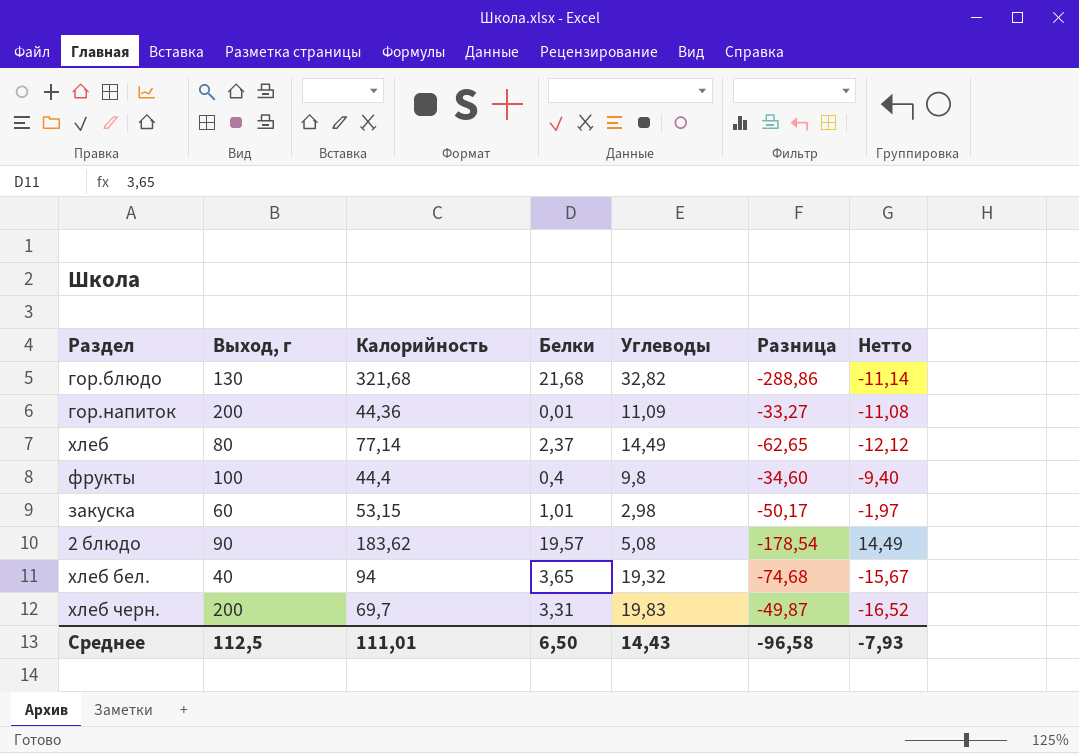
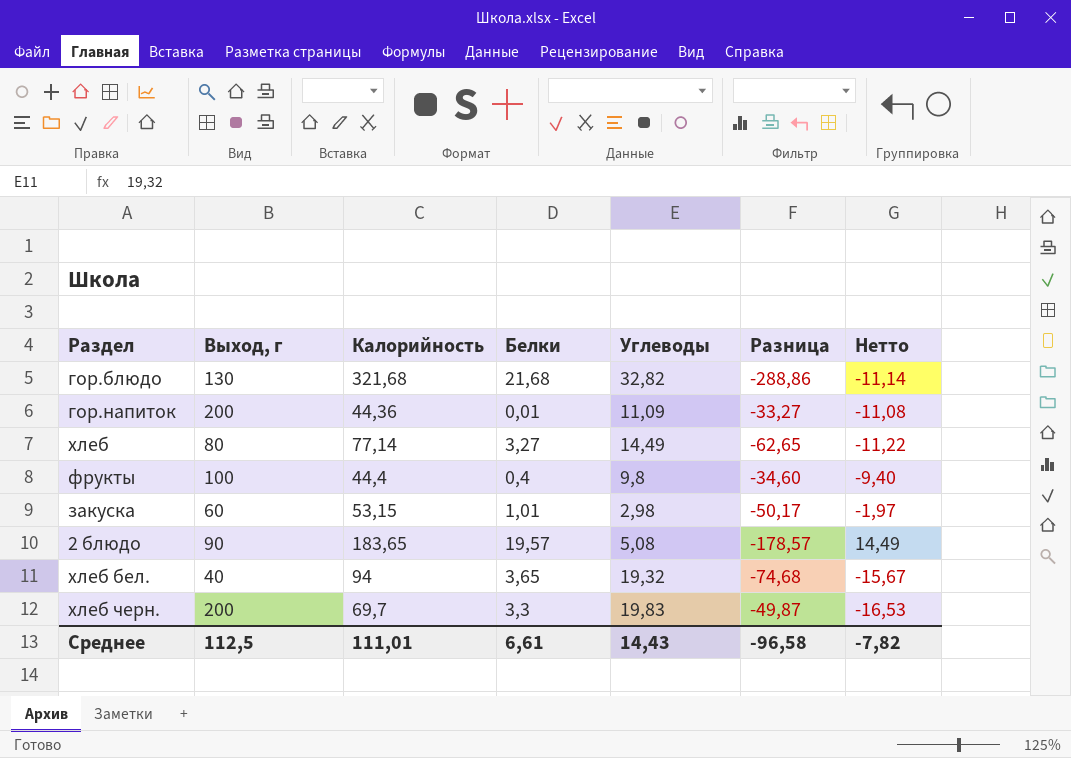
хлеб | Белки: 2,37 -> 3,27
хлеб | Нетто: -12,12 -> -11,22
2 блюдо | Калорийность: 183,62 -> 183,65
2 блюдо | Разница: -178,54 -> -178,57
хлеб черн. | Белки: 3,31 -> 3,3
хлеб черн. | Нетто: -16,52 -> -16,53
Среднее | Белки: 6,50 -> 6,61
Среднее | Нетто: -7,93 -> -7,82

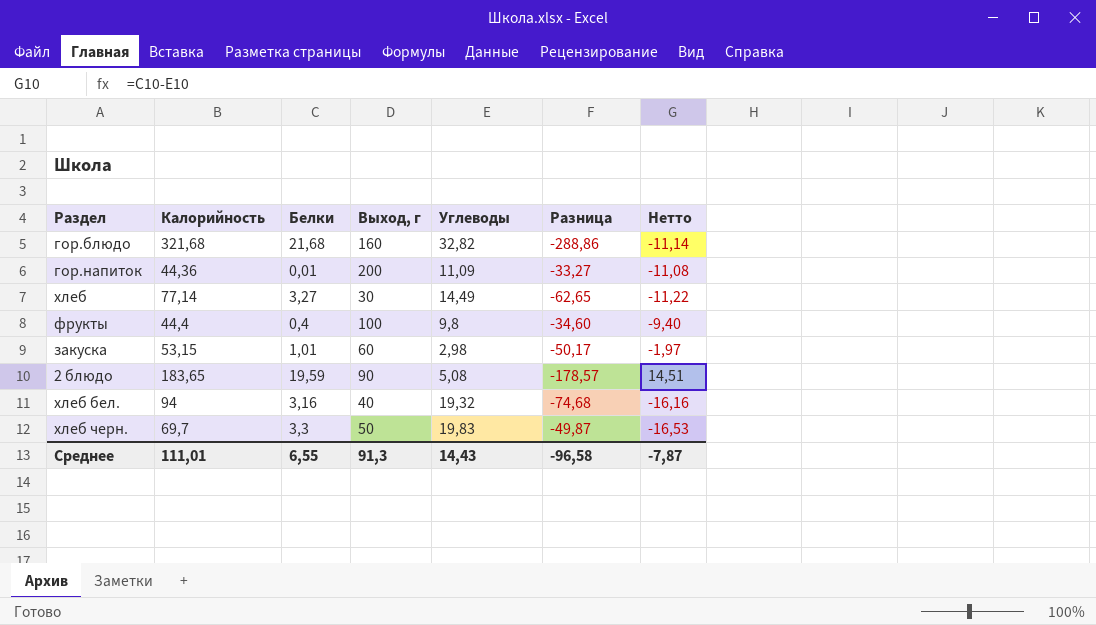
column Выход, г | position: 2 -> 4
гор.блюдо | Выход, г: 130 -> 160
хлеб | Выход, г: 80 -> 30
2 блюдо | Белки: 19,57 -> 19,59
2 блюдо | Нетто: 14,49 -> 14,51
хлеб бел. | Белки: 3,65 -> 3,16
хлеб бел. | Нетто: -15,67 -> -16,16
хлеб черн. | Выход, г: 200 -> 50
Среднее | Белки: 6,61 -> 6,55
Среднее | Выход, г: 112,5 -> 91,3
Среднее | Нетто: -7,82 -> -7,87

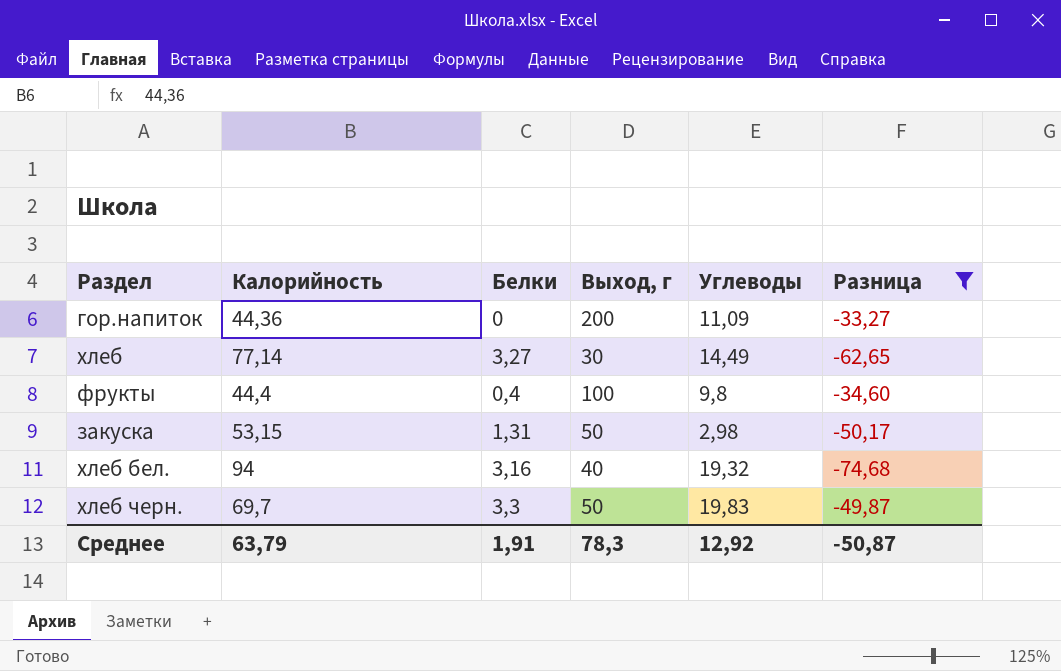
filter: none -> Разница >= -74,68
column Нетто | formula: [Белки] - [Углеводы] -> none
гор.напиток | Белки: 0,01 -> 0
закуска | Белки: 1,01 -> 1,31
закуска | Выход, г: 60 -> 50
Среднее | Калорийность: 111,01 -> 63,79
Среднее | Белки: 6,55 -> 1,91
Среднее | Выход, г: 91,3 -> 78,3
Среднее | Углеводы: 14,43 -> 12,92
Среднее | Разница: -96,58 -> -50,87

